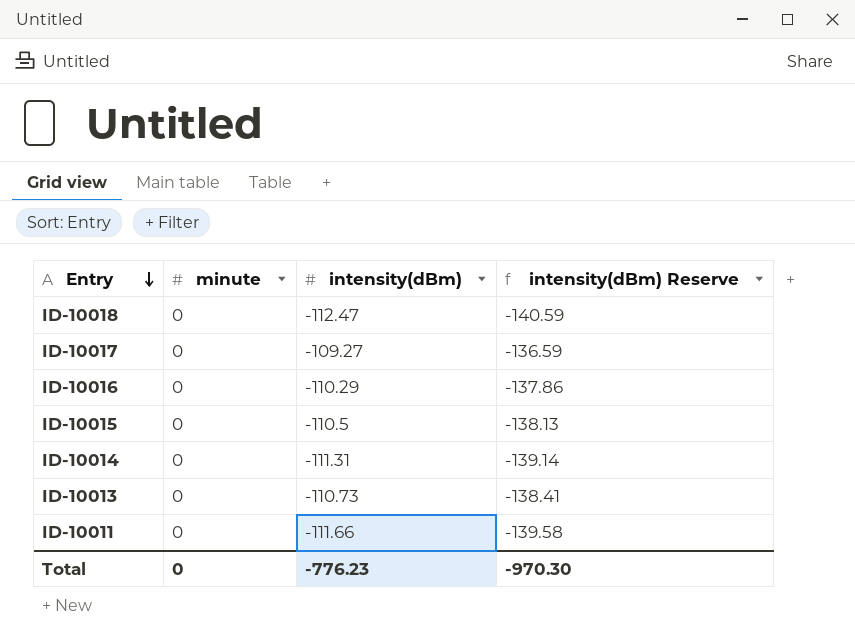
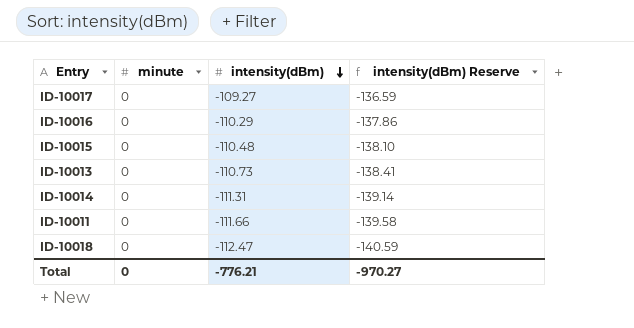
row order: Entry descending -> intensity(dBm) descending
ID-10015 | intensity(dBm): -110.5 -> -110.48
ID-10015 | intensity(dBm) Reserve: -138.13 -> -138.10
Total | intensity(dBm): -776.23 -> -776.21
Total | intensity(dBm) Reserve: -970.30 -> -970.27

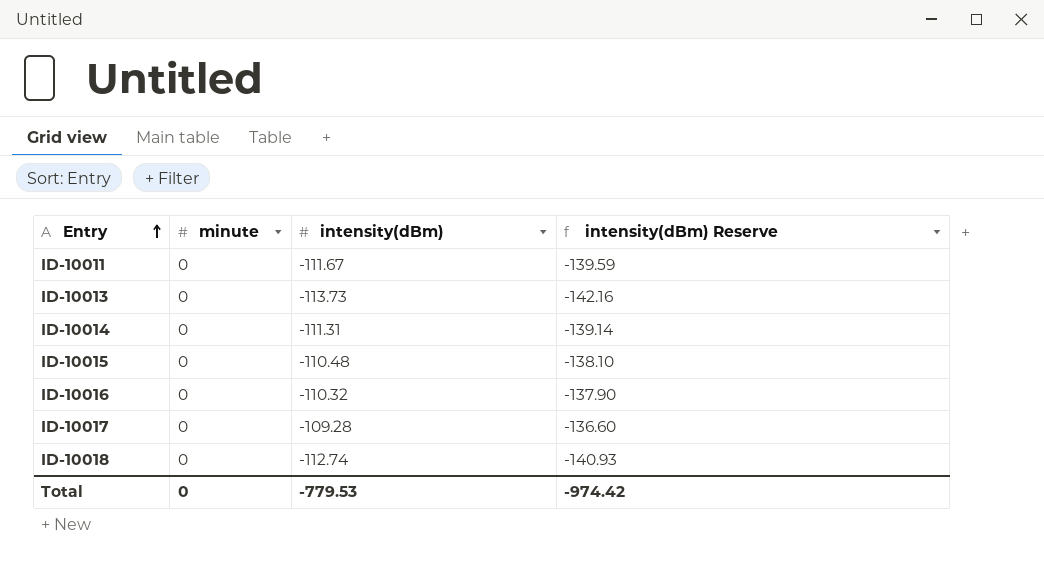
row order: intensity(dBm) descending -> Entry ascending
ID-10011 | intensity(dBm): -111.66 -> -111.67
ID-10011 | intensity(dBm) Reserve: -139.58 -> -139.59
ID-10013 | intensity(dBm): -110.73 -> -113.73
ID-10013 | intensity(dBm) Reserve: -138.41 -> -142.16
ID-10016 | intensity(dBm): -110.29 -> -110.32
ID-10016 | intensity(dBm) Reserve: -137.86 -> -137.90
ID-10017 | intensity(dBm): -109.27 -> -109.28
ID-10017 | intensity(dBm) Reserve: -136.59 -> -136.60
ID-10018 | intensity(dBm): -112.47 -> -112.74
ID-10018 | intensity(dBm) Reserve: -140.59 -> -140.93
Total | intensity(dBm): -776.21 -> -779.53
Total | intensity(dBm) Reserve: -970.27 -> -974.42

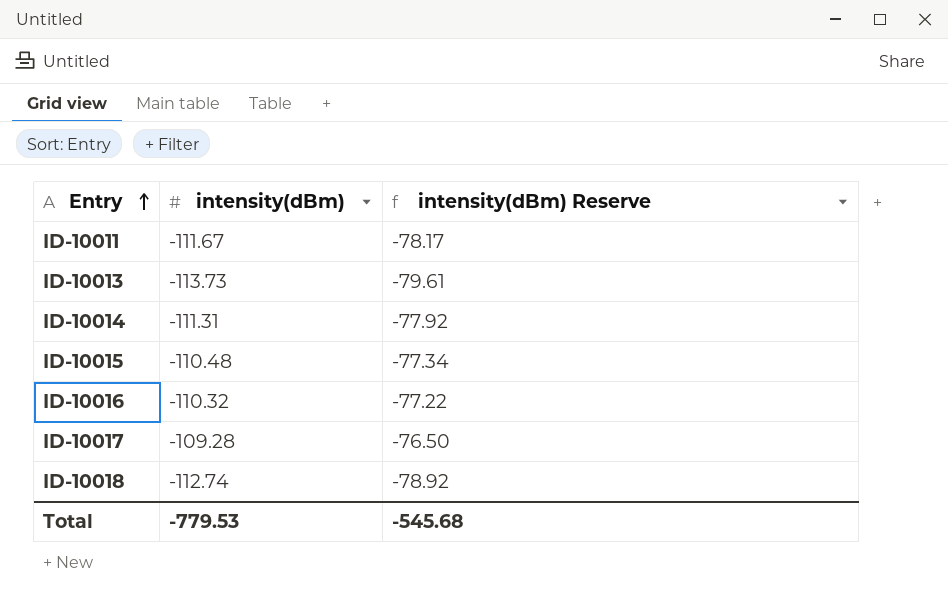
column minute | position: 2 -> none
column intensity(dBm) Reserve | formula: [intensity(dBm)] * 1.25 -> [intensity(dBm)] * 0.7
Total | intensity(dBm) Reserve: -974.42 -> -545.68

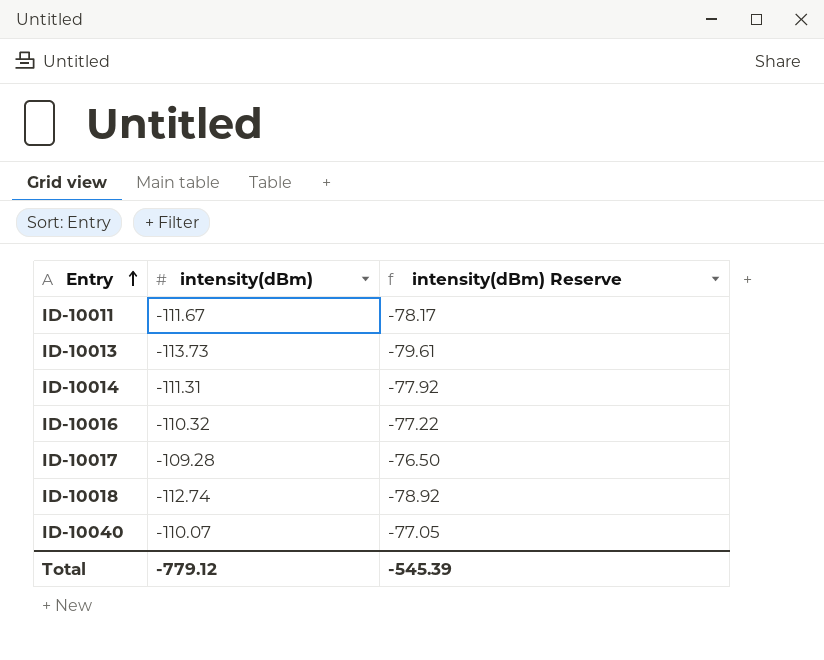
row ID-10015: -110.48 | -77.34 -> none
row ID-10040: none -> -110.07 | -77.05
Total | intensity(dBm): -779.53 -> -779.12
Total | intensity(dBm) Reserve: -545.68 -> -545.39

